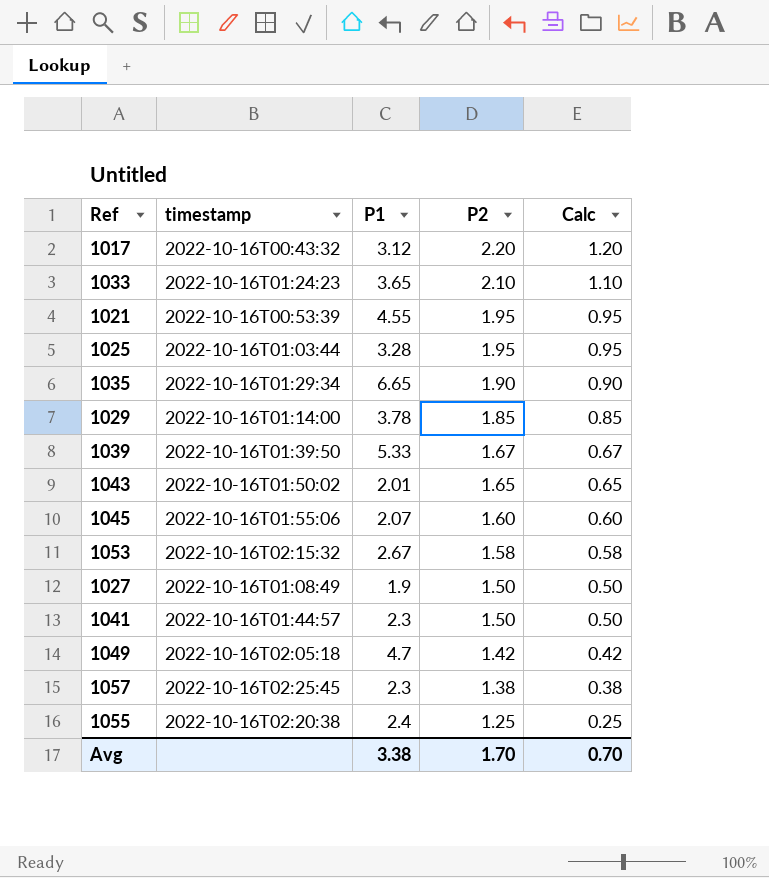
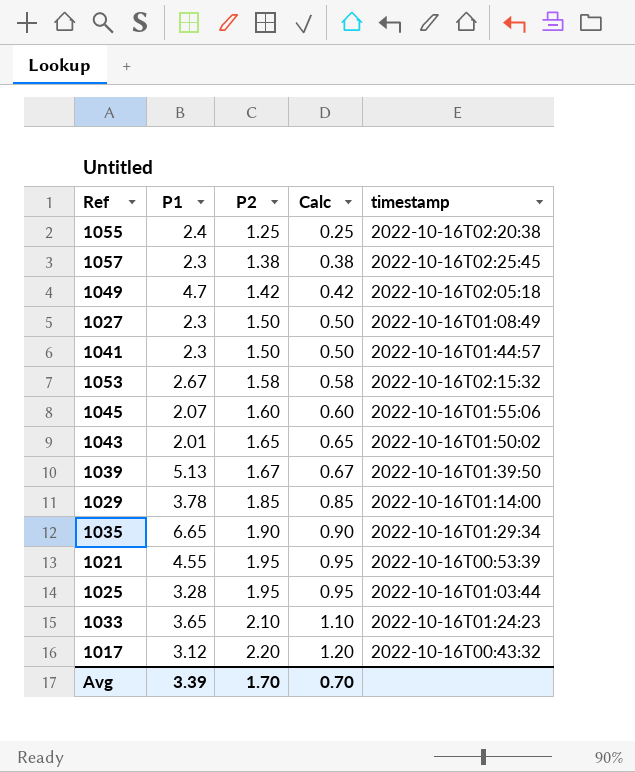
row order: P2 descending -> P2 ascending
column timestamp | position: 2 -> 5
1027 | P1: 1.9 -> 2.3
1039 | P1: 5.33 -> 5.13
Avg | P1: 3.38 -> 3.39

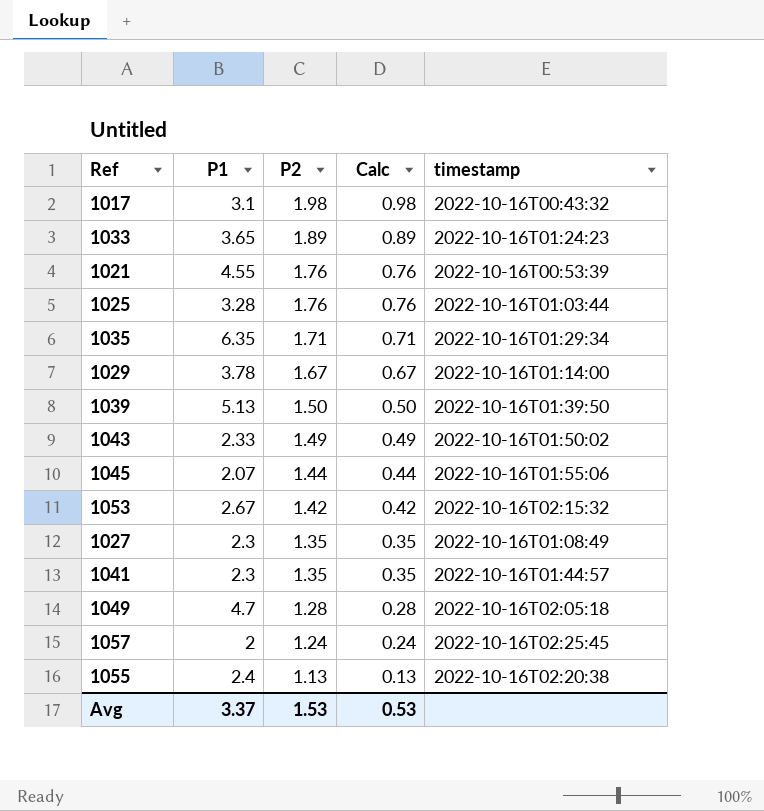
row order: P2 ascending -> P2 descending
1017 | P1: 3.12 -> 3.1
1017 | P2: 2.20 -> 1.98
1017 | Calc: 1.20 -> 0.98
1033 | P2: 2.10 -> 1.89
1033 | Calc: 1.10 -> 0.89
1021 | P2: 1.95 -> 1.76
1021 | Calc: 0.95 -> 0.76
1025 | P2: 1.95 -> 1.76
1025 | Calc: 0.95 -> 0.76
1035 | P1: 6.65 -> 6.35
1035 | P2: 1.90 -> 1.71
1035 | Calc: 0.90 -> 0.71
1029 | P2: 1.85 -> 1.67
1029 | Calc: 0.85 -> 0.67
1039 | P2: 1.67 -> 1.50
1039 | Calc: 0.67 -> 0.50
1043 | P1: 2.01 -> 2.33
1043 | P2: 1.65 -> 1.49
1043 | Calc: 0.65 -> 0.49
1045 | P2: 1.60 -> 1.44
1045 | Calc: 0.60 -> 0.44
1053 | P2: 1.58 -> 1.42
1053 | Calc: 0.58 -> 0.42
1027 | P2: 1.50 -> 1.35
1027 | Calc: 0.50 -> 0.35
1041 | P2: 1.50 -> 1.35
1041 | Calc: 0.50 -> 0.35
1049 | P2: 1.42 -> 1.28
1049 | Calc: 0.42 -> 0.28
1057 | P1: 2.3 -> 2
1057 | P2: 1.38 -> 1.24
1057 | Calc: 0.38 -> 0.24
1055 | P2: 1.25 -> 1.13
1055 | Calc: 0.25 -> 0.13
Avg | P1: 3.39 -> 3.37
Avg | P2: 1.70 -> 1.53
Avg | Calc: 0.70 -> 0.53

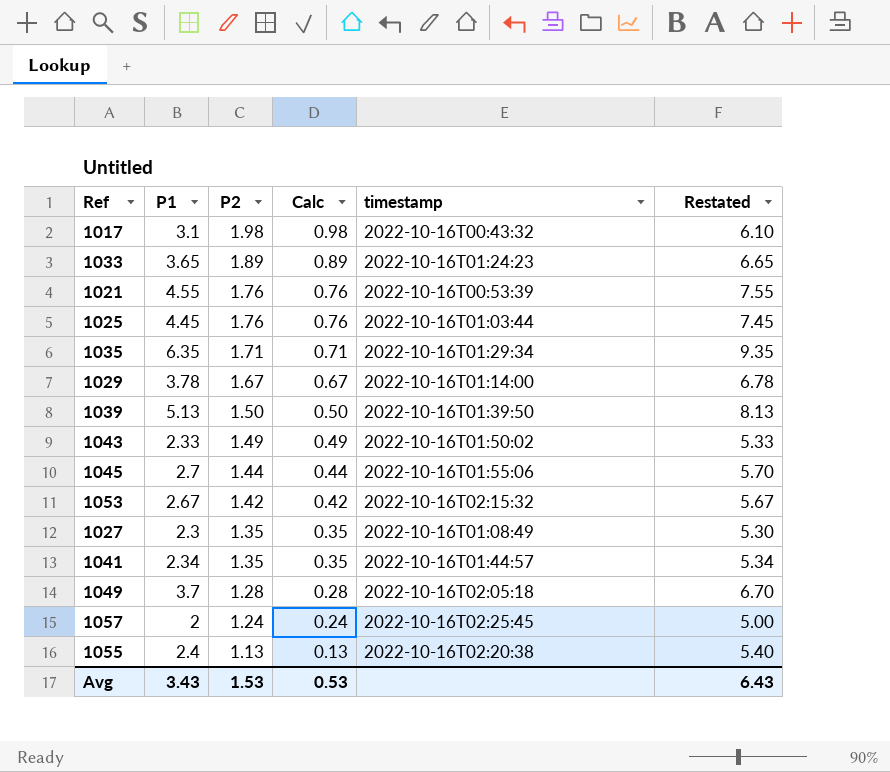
column Restated | formula: none -> [P1] + 3
1025 | P1: 3.28 -> 4.45
1045 | P1: 2.07 -> 2.7
1041 | P1: 2.3 -> 2.34
1049 | P1: 4.7 -> 3.7
Avg | P1: 3.37 -> 3.43

